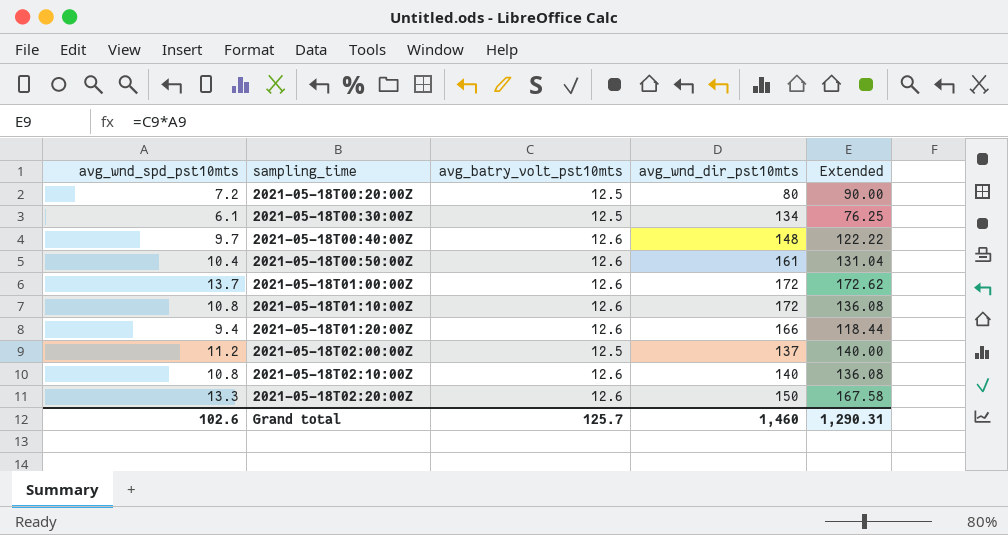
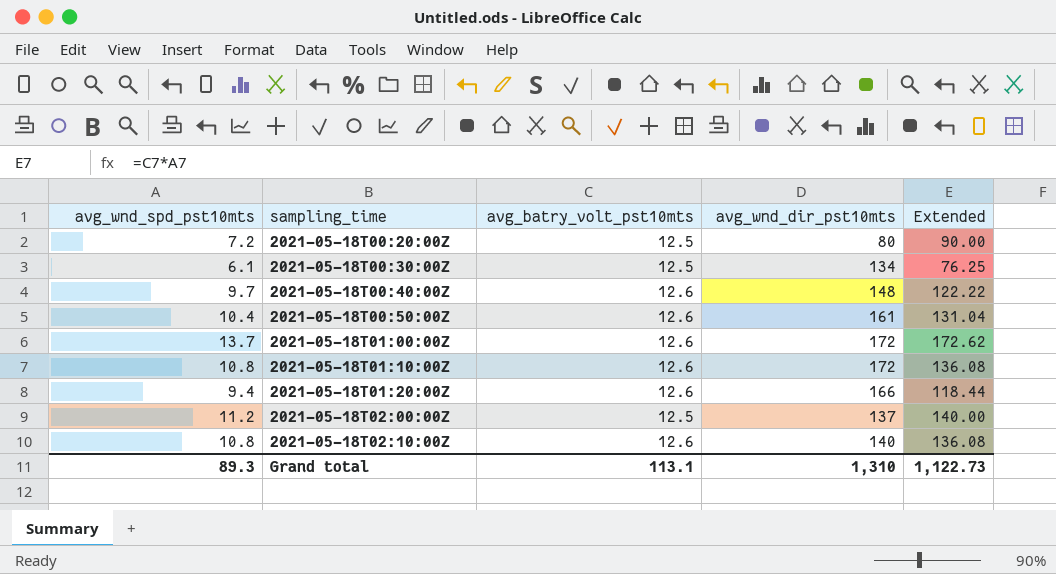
row 2021-05-18T02:20:00Z: 13.3 | 12.6 | 150 | 167.58 -> none
Grand total | avg_wnd_spd_pst10mts: 102.6 -> 89.3
Grand total | avg_batry_volt_pst10mts: 125.7 -> 113.1
Grand total | avg_wnd_dir_pst10mts: 1,460 -> 1,310
Grand total | Extended: 1,290.31 -> 1,122.73

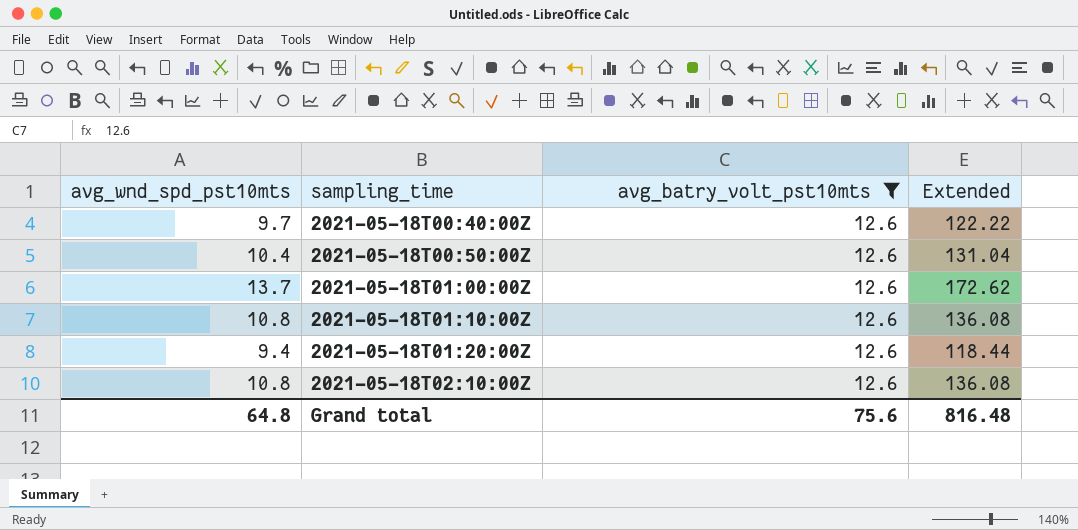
filter: none -> avg_batry_volt_pst10mts = 12.6
column avg_wnd_dir_pst10mts | position: 4 -> none
Grand total | avg_wnd_spd_pst10mts: 89.3 -> 64.8
Grand total | avg_batry_volt_pst10mts: 113.1 -> 75.6
Grand total | Extended: 1,122.73 -> 816.48

